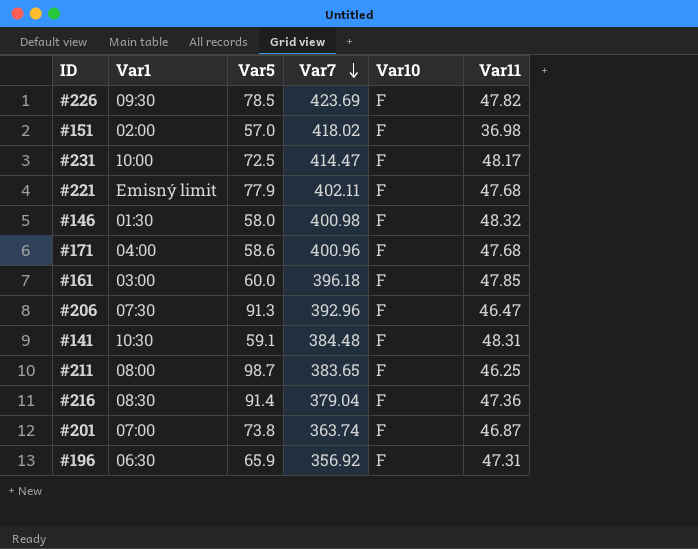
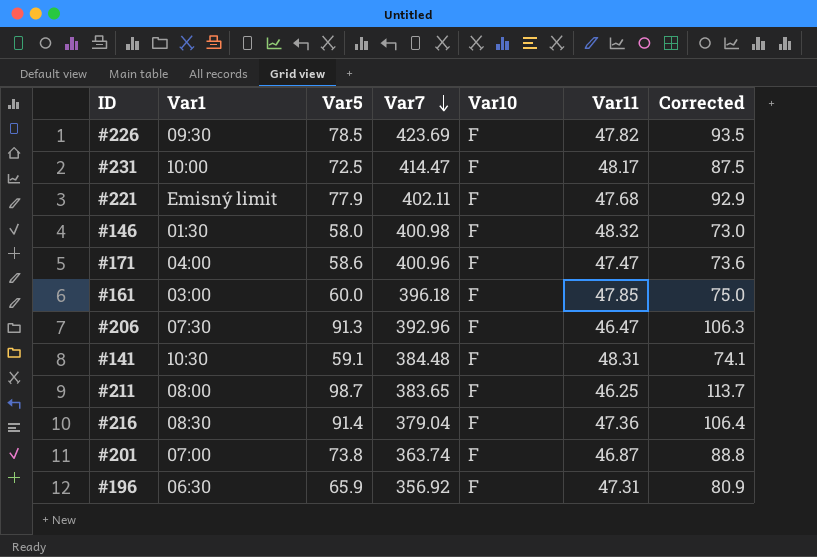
column Corrected | formula: none -> [Var5] + 15
row #151: 02:00 | 57.0 | 418.02 | F | 36.98 -> none
#171 | Var11: 47.68 -> 47.47

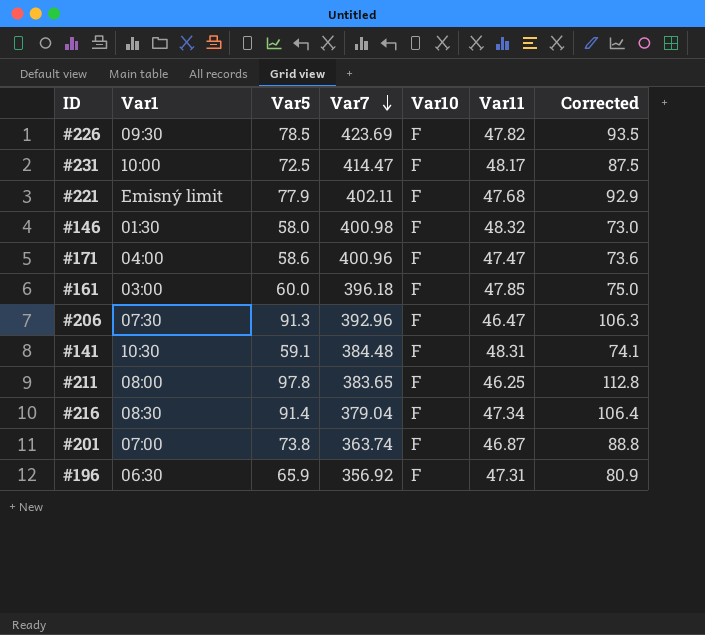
#211 | Var5: 98.7 -> 97.8
#211 | Corrected: 113.7 -> 112.8
#216 | Var11: 47.36 -> 47.34

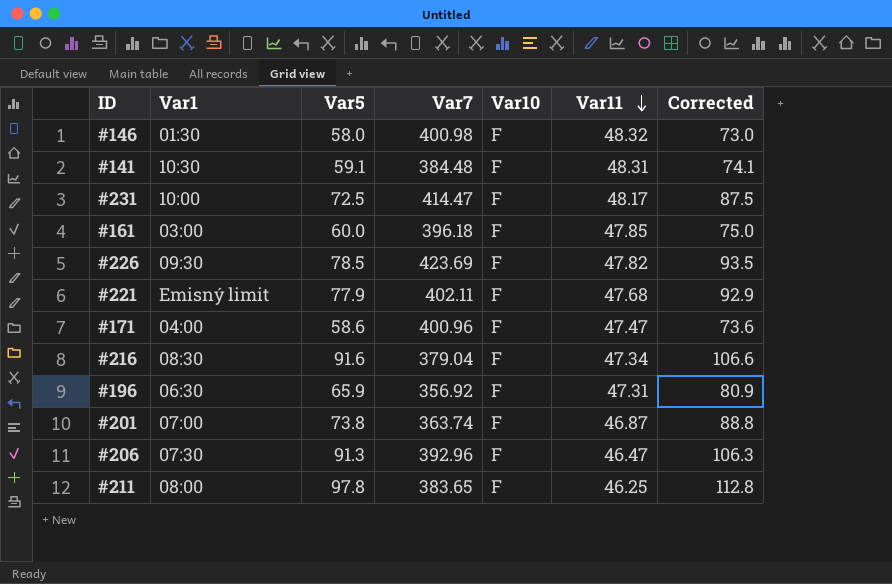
row order: Var7 descending -> Var11 descending
#216 | Var5: 91.4 -> 91.6
#216 | Corrected: 106.4 -> 106.6

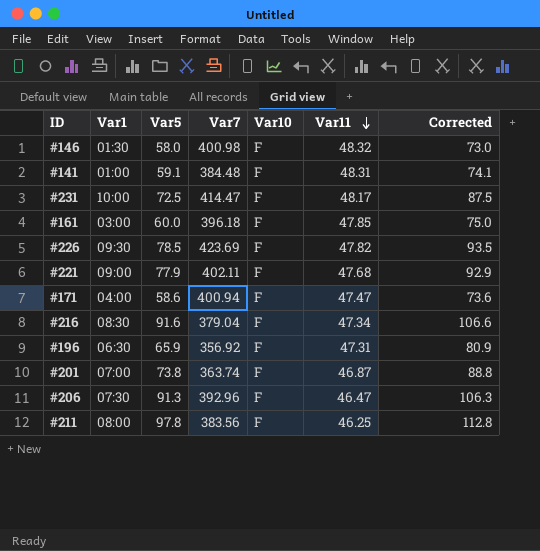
#141 | Var1: 10:30 -> 01:00
#221 | Var1: Emisný limit -> 09:00
#171 | Var7: 400.96 -> 400.94
#211 | Var7: 383.65 -> 383.56

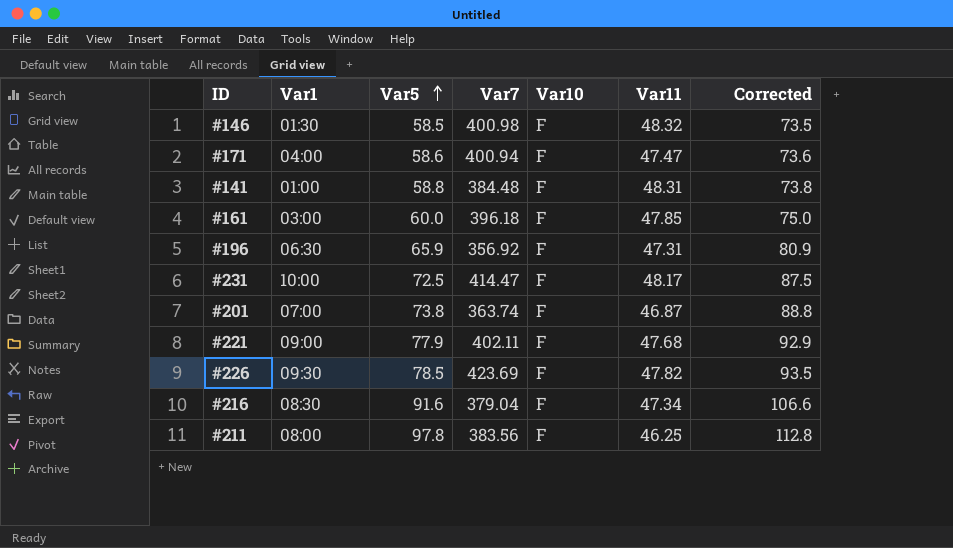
row order: Var11 descending -> Var5 ascending
row #206: 07:30 | 91.3 | 392.96 | F | 46.47 | 106.3 -> none
#146 | Var5: 58.0 -> 58.5
#146 | Corrected: 73.0 -> 73.5
#141 | Var5: 59.1 -> 58.8
#141 | Corrected: 74.1 -> 73.8

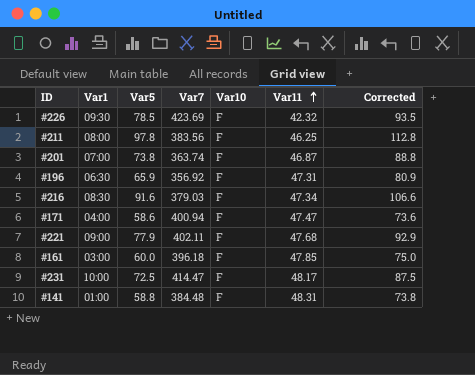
row order: Var5 ascending -> Var11 ascending
row #146: 01:30 | 58.5 | 400.98 | F | 48.32 | 73.5 -> none
#226 | Var11: 47.82 -> 42.32
#216 | Var7: 379.04 -> 379.03

